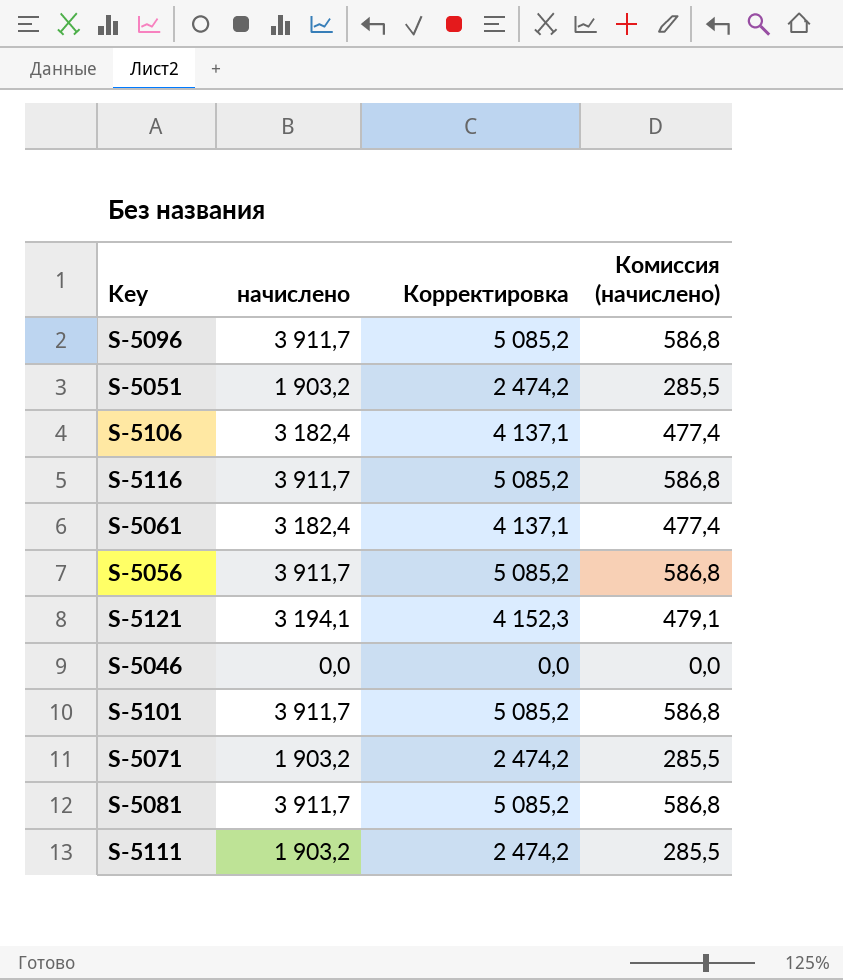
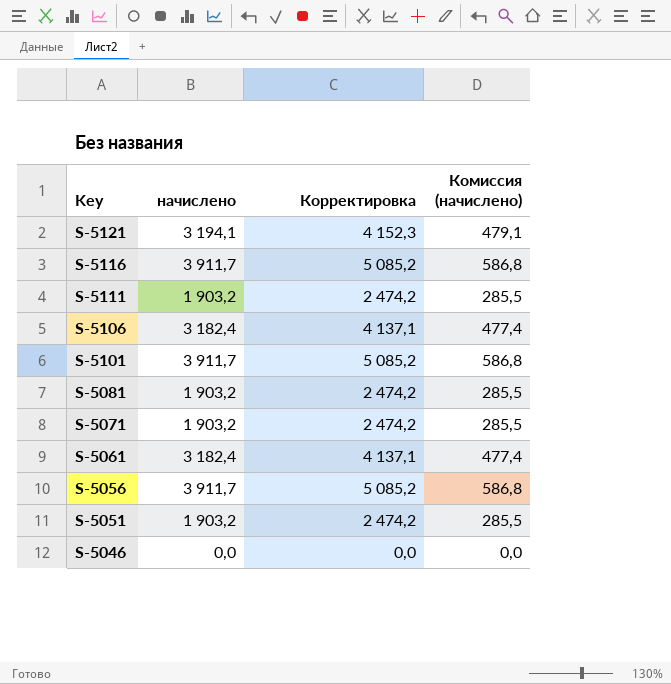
row order: none -> Key descending
row S-5096: 3 911,7 | 5 085,2 | 586,8 -> none
S-5081 | начислено: 3 911,7 -> 1 903,2
S-5081 | Корректировка: 5 085,2 -> 2 474,2
S-5081 | Комиссия (начислено): 586,8 -> 285,5

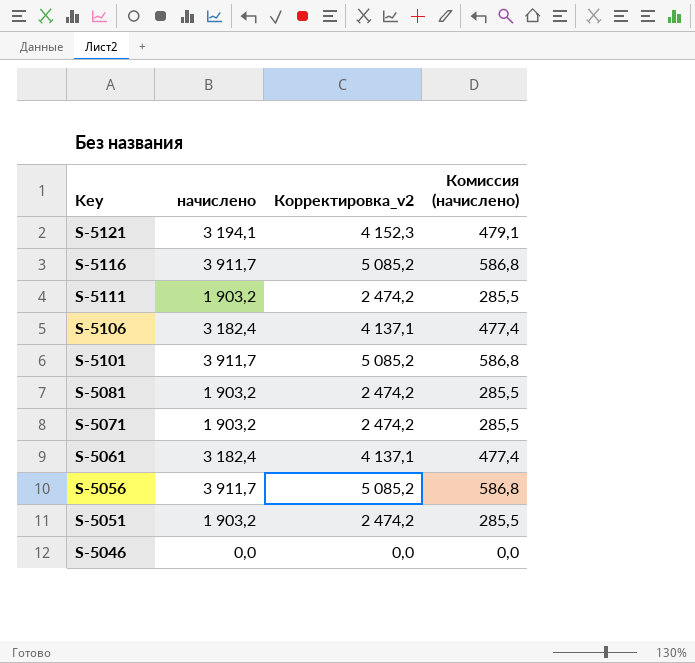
column name: Корректировка -> Корректировка_v2

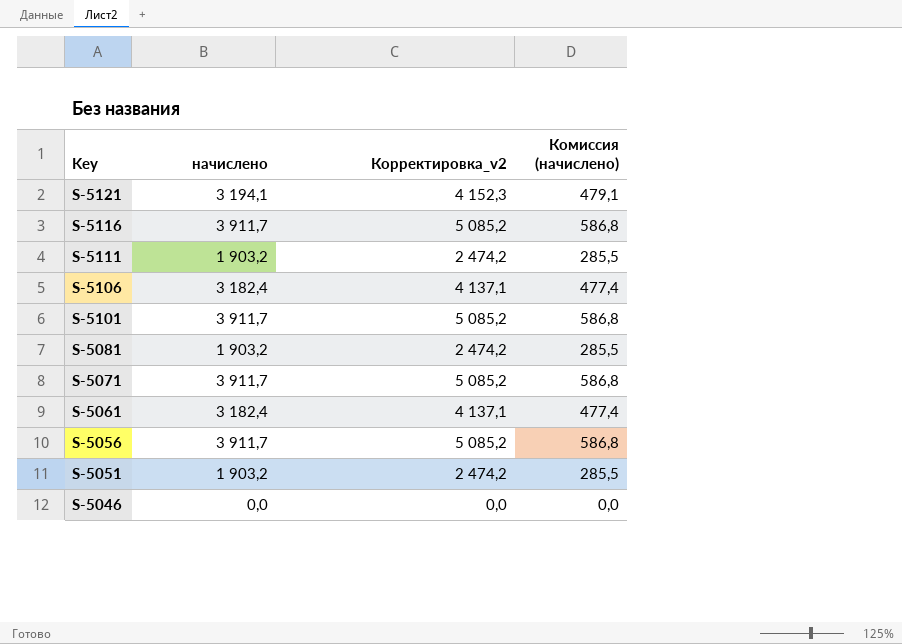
S-5071 | начислено: 1 903,2 -> 3 911,7
S-5071 | Корректировка_v2: 2 474,2 -> 5 085,2
S-5071 | Комиссия (начислено): 285,5 -> 586,8

